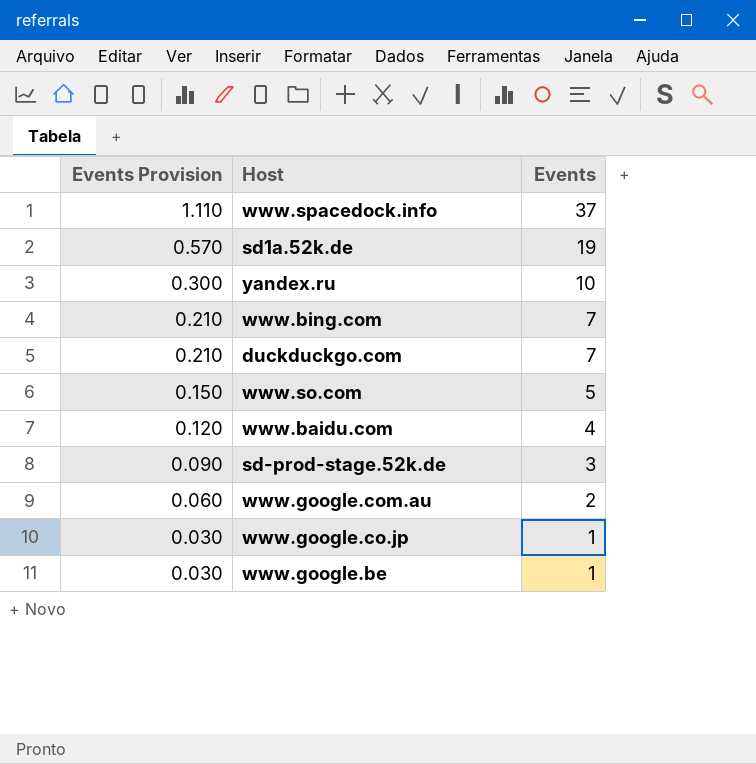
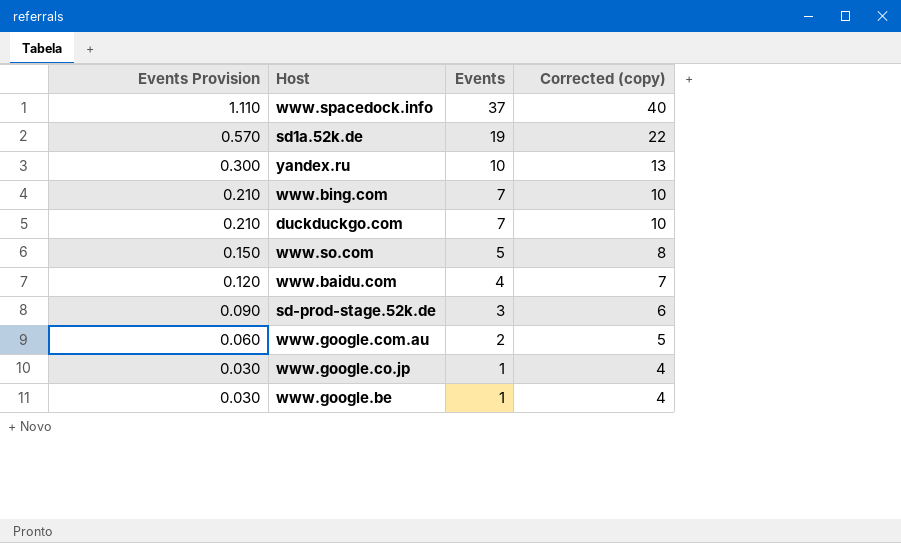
column Corrected (copy) | formula: none -> [Events] + 3

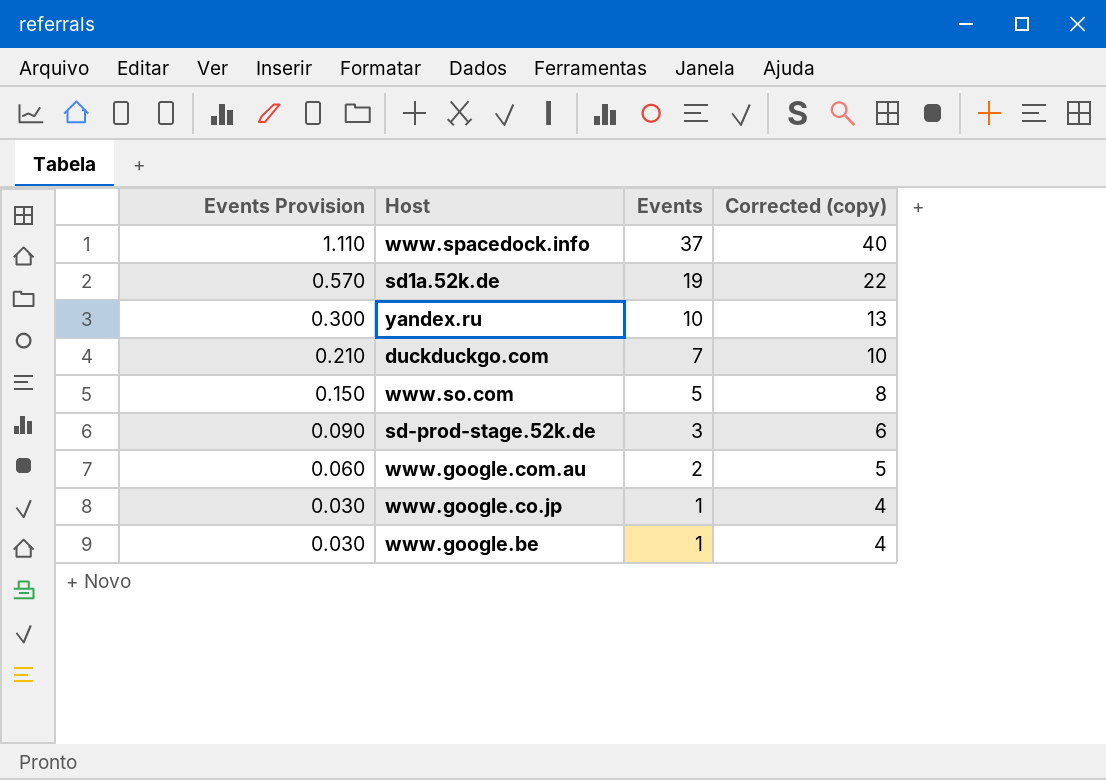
row www.bing.com: 0.210 | 7 | 10 -> none
row www.baidu.com: 0.120 | 4 | 7 -> none

